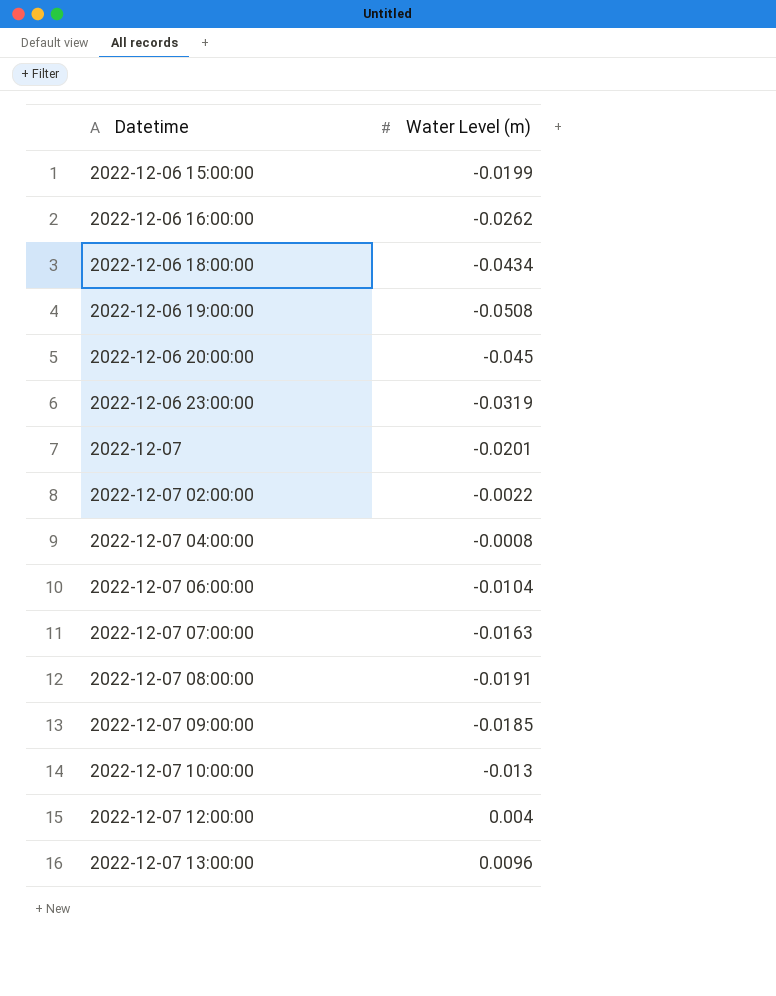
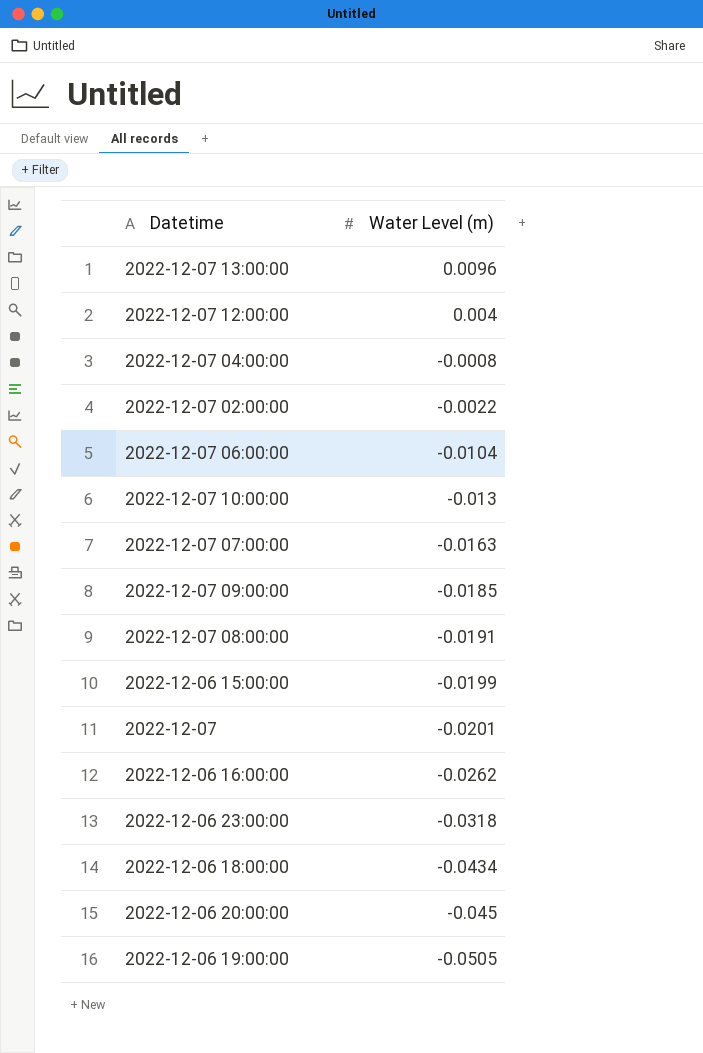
row order: Datetime ascending -> Water Level (m) descending
2022-12-06 23:00:00 | Water Level (m): -0.0319 -> -0.0318
2022-12-06 19:00:00 | Water Level (m): -0.0508 -> -0.0505

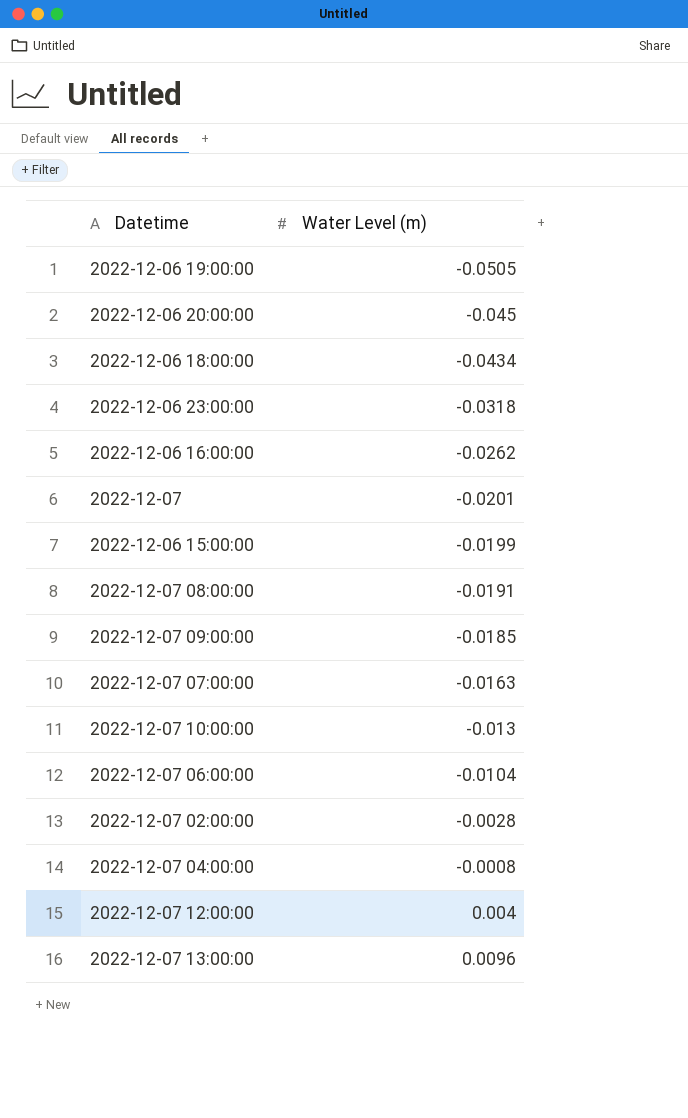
row order: Water Level (m) descending -> Water Level (m) ascending
2022-12-07 02:00:00 | Water Level (m): -0.0022 -> -0.0028

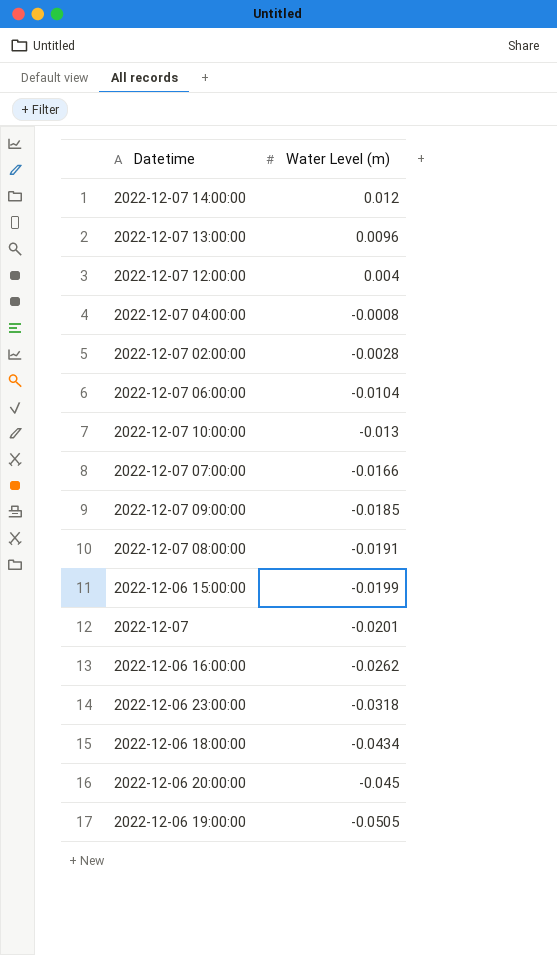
row order: Water Level (m) ascending -> Water Level (m) descending
row 2022-12-07 14:00:00: none -> 0.012
2022-12-07 07:00:00 | Water Level (m): -0.0163 -> -0.0166

